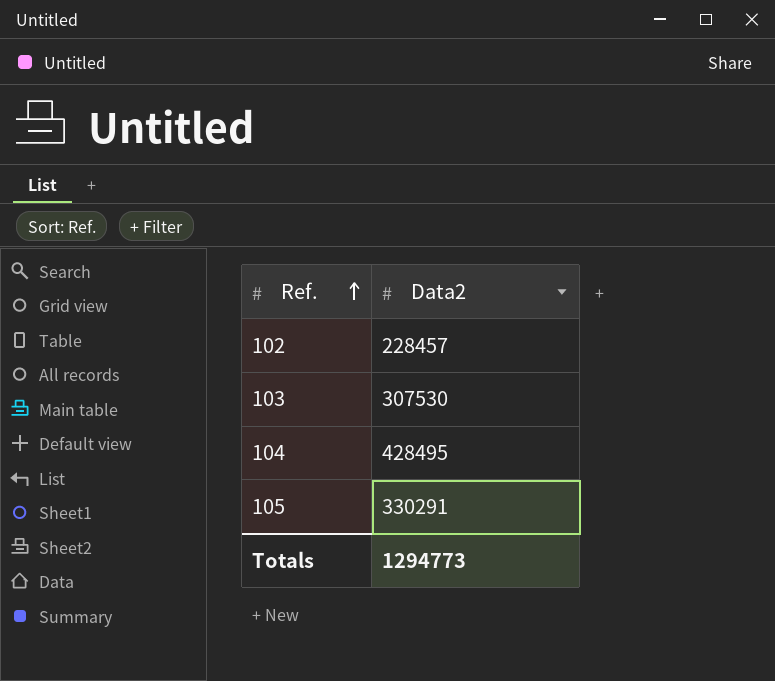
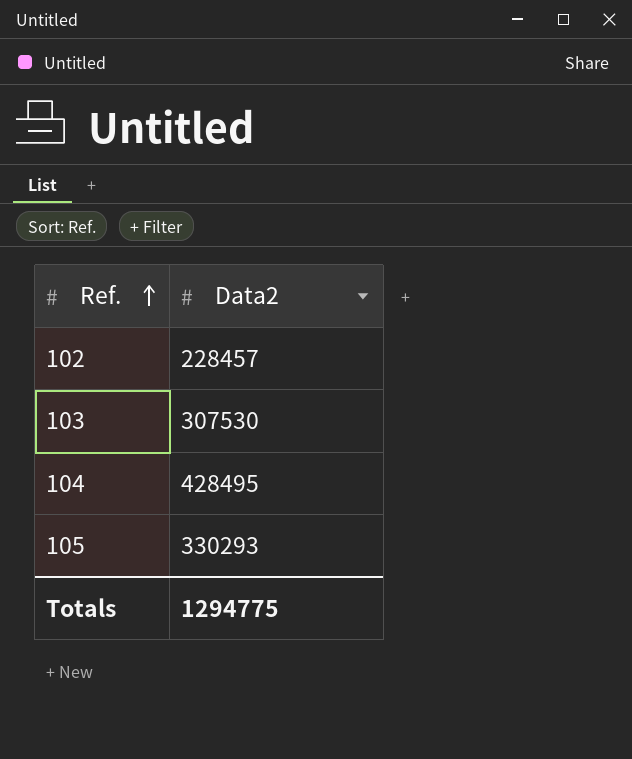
105 | Data2: 330291 -> 330293
Totals | Data2: 1294773 -> 1294775

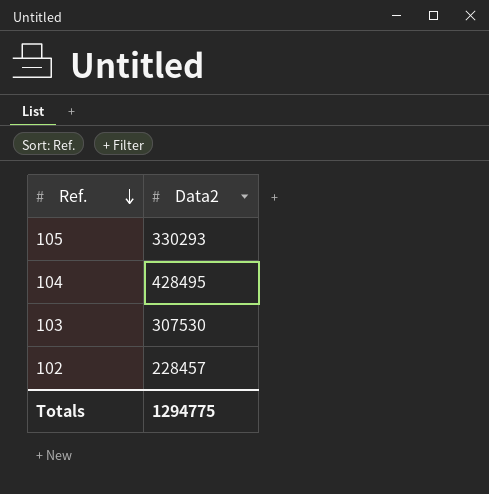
row order: Ref. ascending -> Ref. descending

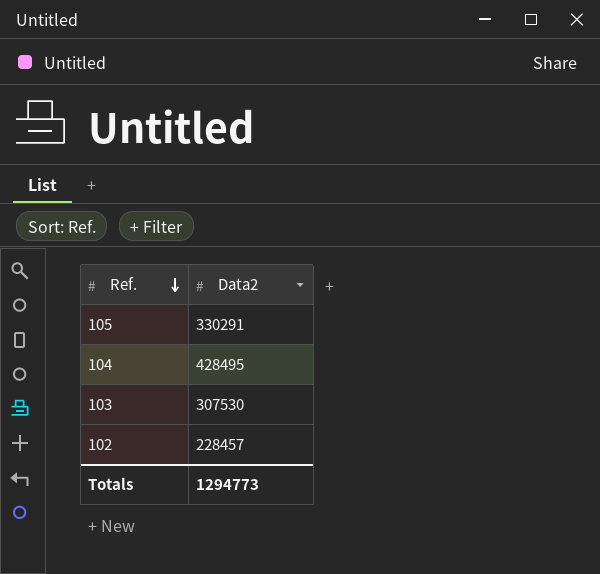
105 | Data2: 330293 -> 330291
Totals | Data2: 1294775 -> 1294773

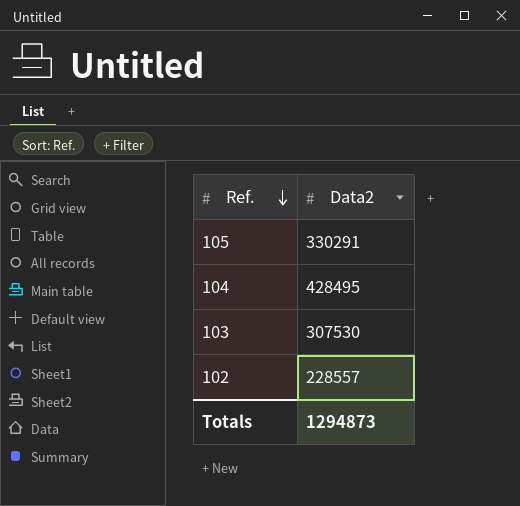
102 | Data2: 228457 -> 228557
Totals | Data2: 1294773 -> 1294873

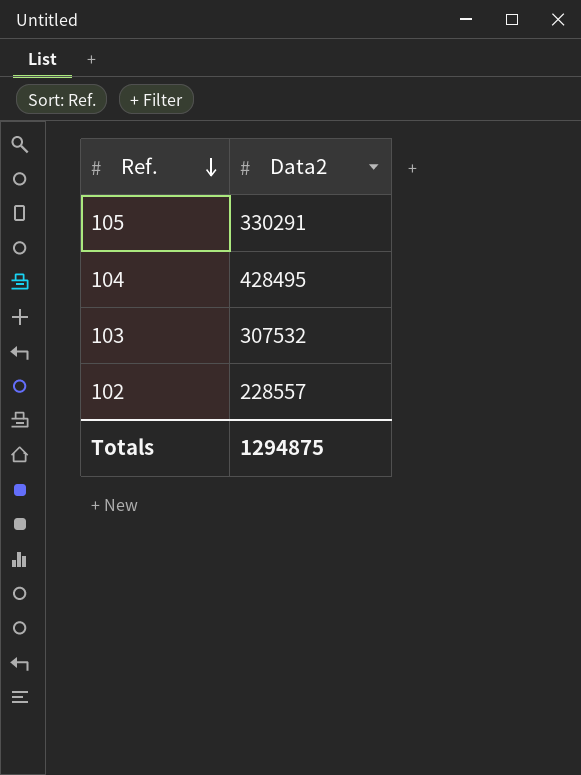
103 | Data2: 307530 -> 307532
Totals | Data2: 1294873 -> 1294875

